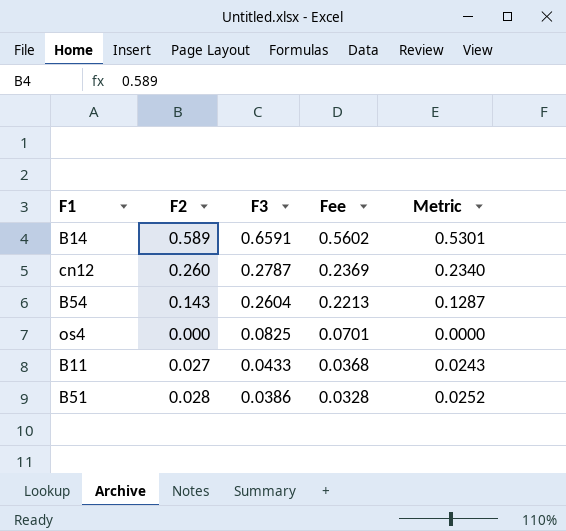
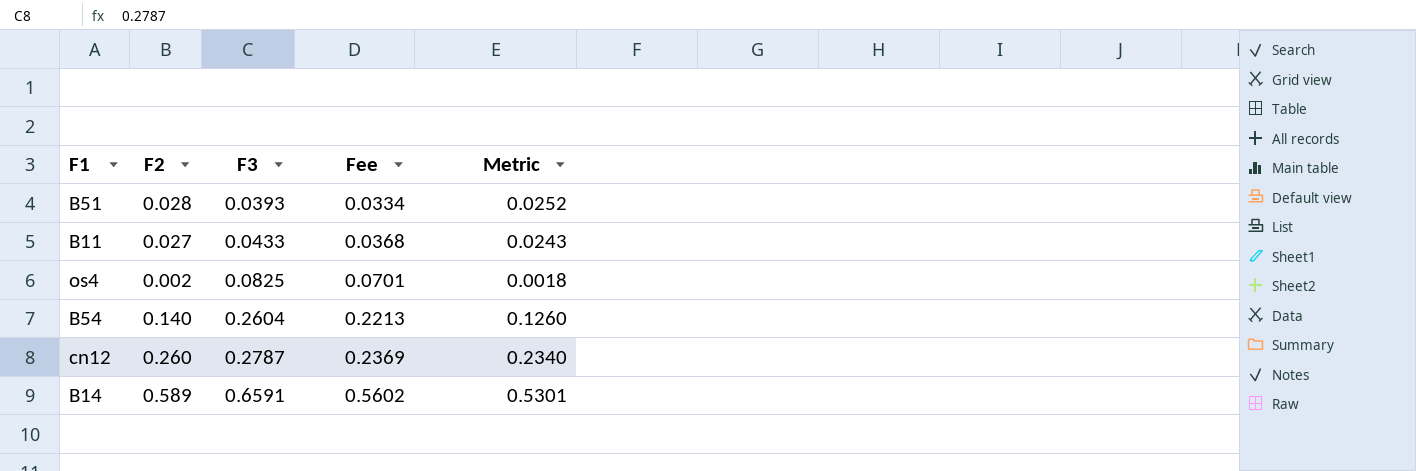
row order: F3 descending -> F3 ascending
B51 | F3: 0.0386 -> 0.0393
B51 | Fee: 0.0328 -> 0.0334
os4 | F2: 0.000 -> 0.002
os4 | Metric: 0.0000 -> 0.0018
B54 | F2: 0.143 -> 0.140
B54 | Metric: 0.1287 -> 0.1260

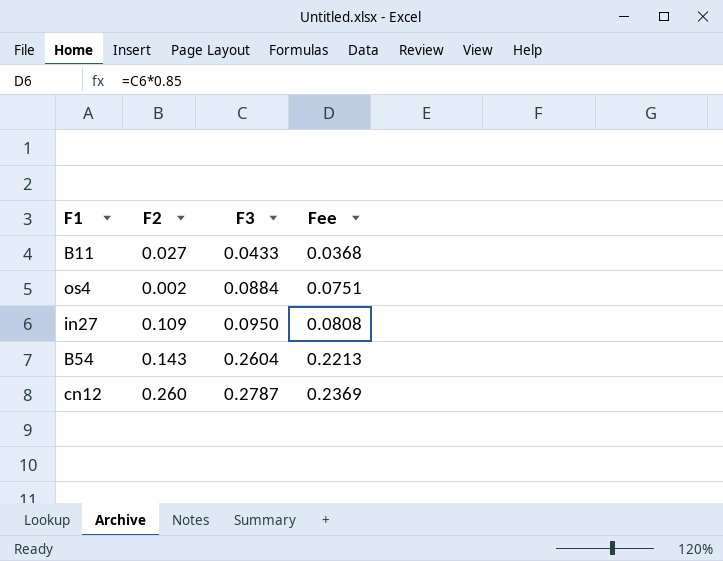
column Metric | formula: [F2] * 0.9 -> none
row B51: 0.028 | 0.0393 | 0.0334 | 0.0252 -> none
row B14: 0.589 | 0.6591 | 0.5602 | 0.5301 -> none
os4 | F3: 0.0825 -> 0.0884
os4 | Fee: 0.0701 -> 0.0751
row in27: none -> 0.109 | 0.0950 | 0.0808
B54 | F2: 0.140 -> 0.143

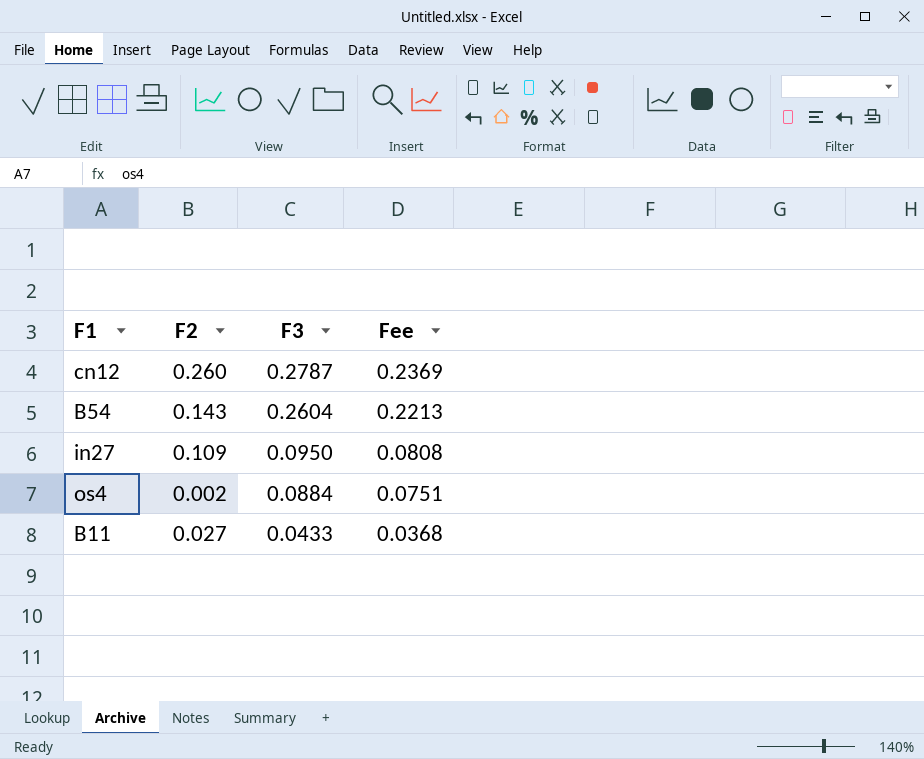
row order: F3 ascending -> F3 descending

